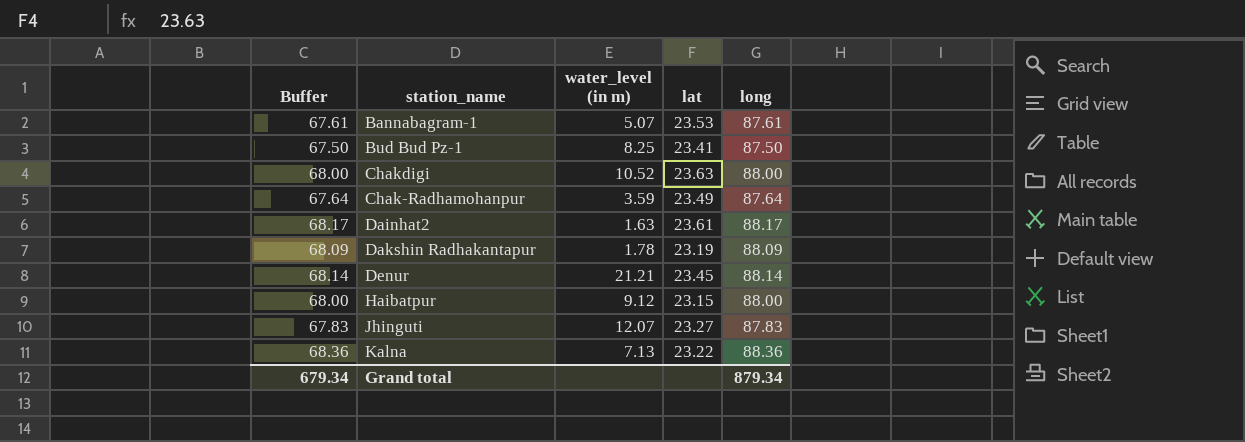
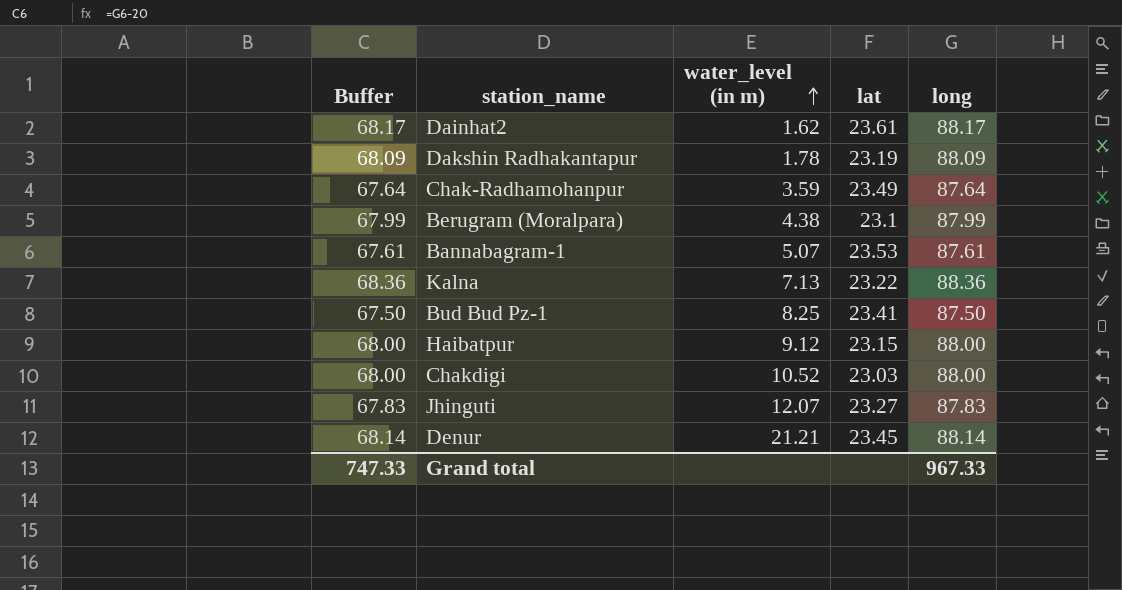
row order: none -> water_level (in m) ascending
Dainhat2 | water_level (in m): 1.63 -> 1.62
row Berugram (Moralpara): none -> 67.99 | 4.38 | 23.1 | 87.99
Chakdigi | lat: 23.63 -> 23.03
Grand total | Buffer: 679.34 -> 747.33
Grand total | long: 879.34 -> 967.33

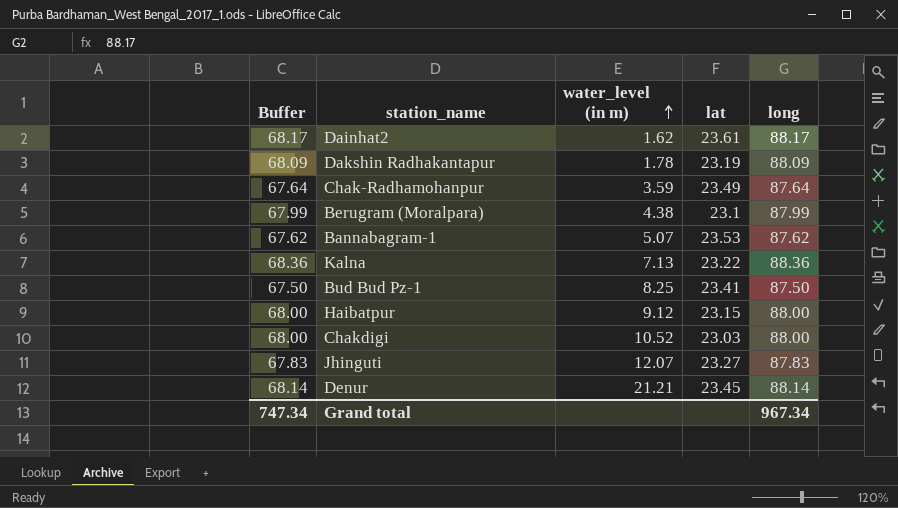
Bannabagram-1 | Buffer: 67.61 -> 67.62
Bannabagram-1 | long: 87.61 -> 87.62
Grand total | Buffer: 747.33 -> 747.34
Grand total | long: 967.33 -> 967.34

